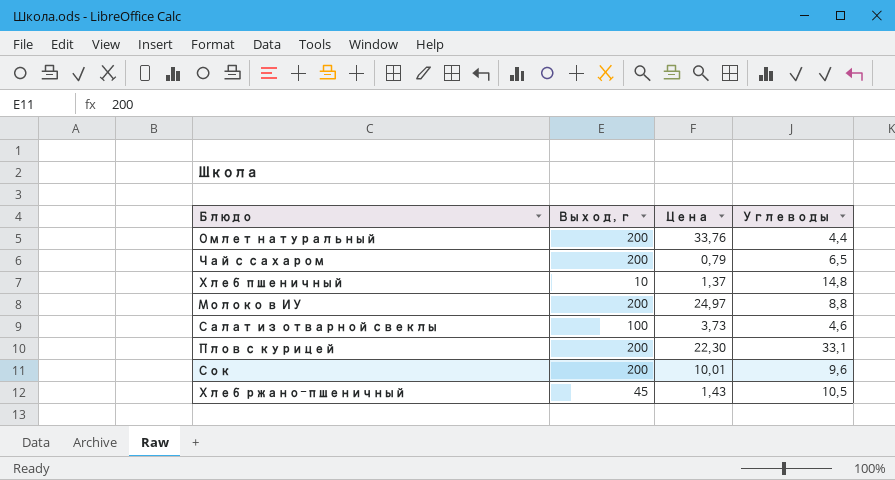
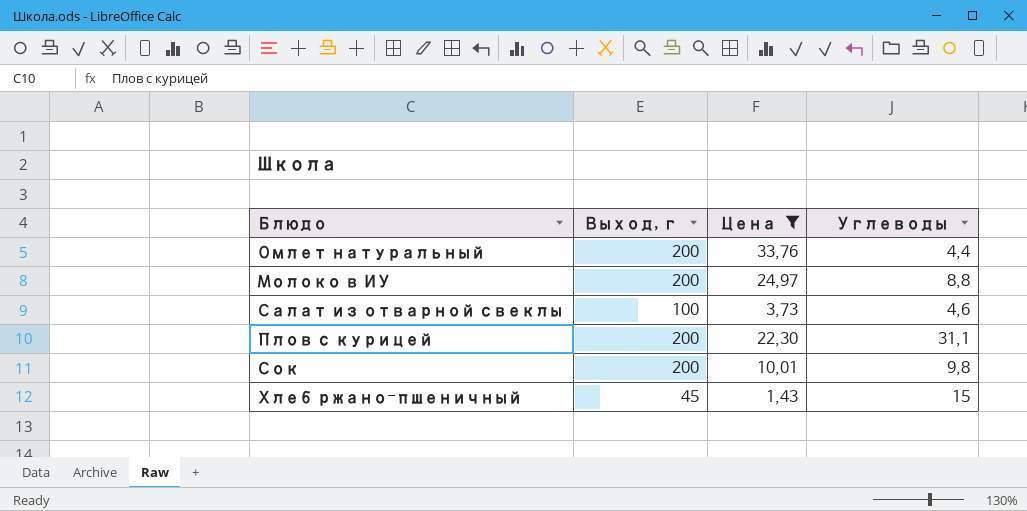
filter: none -> Цена >= 1,43
Плов с курицей | Углеводы: 33,1 -> 31,1
Сок | Углеводы: 9,6 -> 9,8
Хлеб ржано-пшеничный | Углеводы: 10,5 -> 15

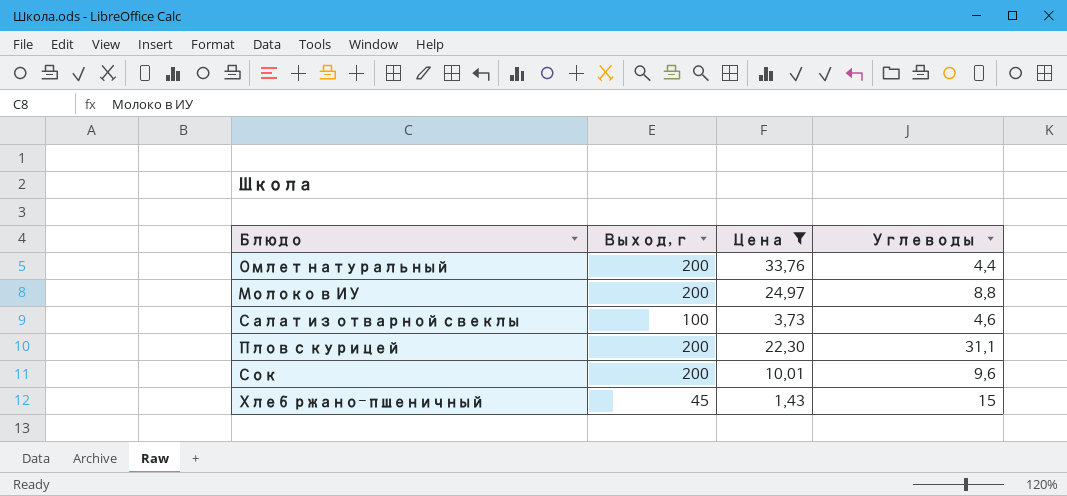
Сок | Углеводы: 9,8 -> 9,6

